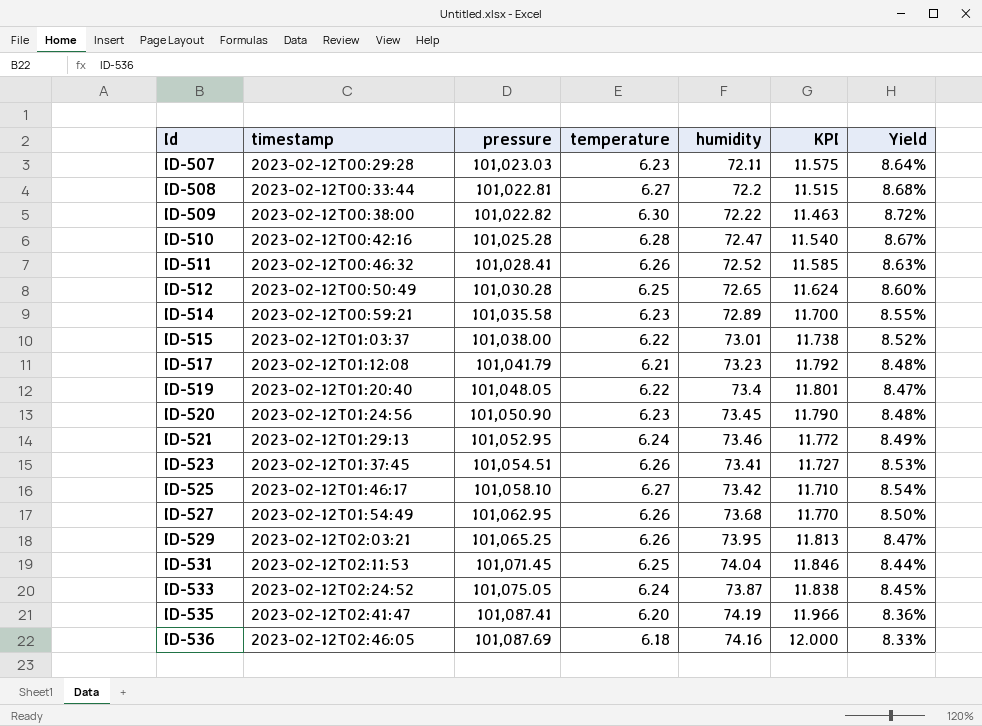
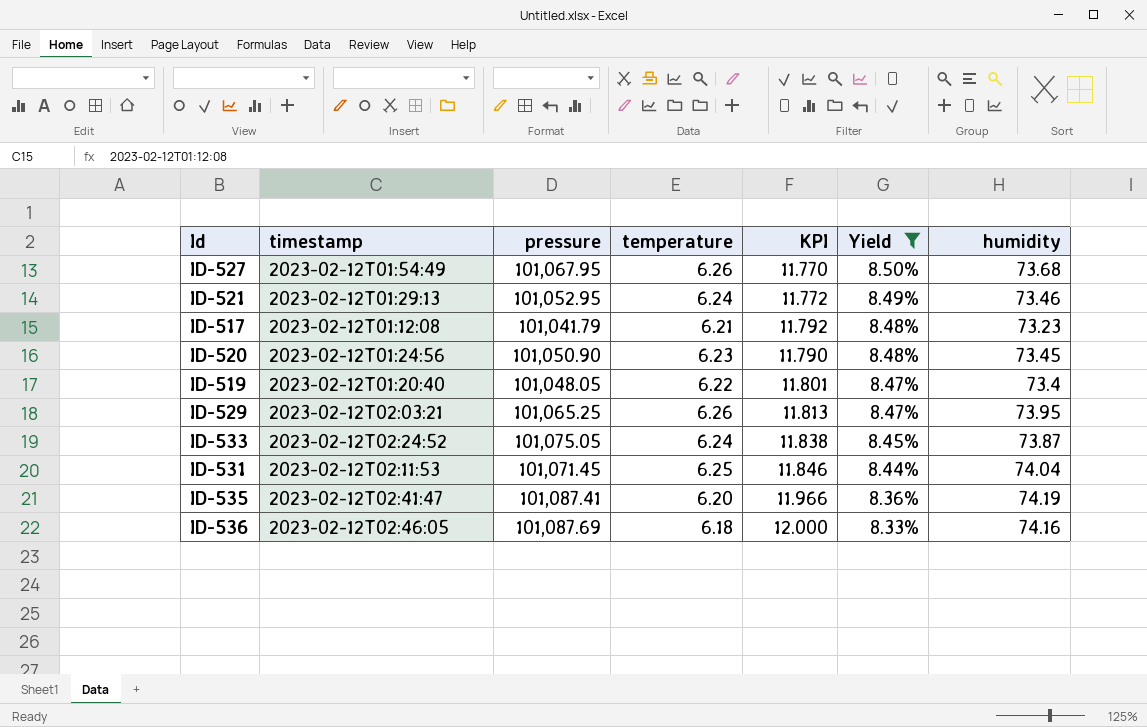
filter: none -> Yield <= 8.50%
row order: Id ascending -> Yield descending
column humidity | position: 5 -> 7
ID-527 | pressure: 101,062.95 -> 101,067.95

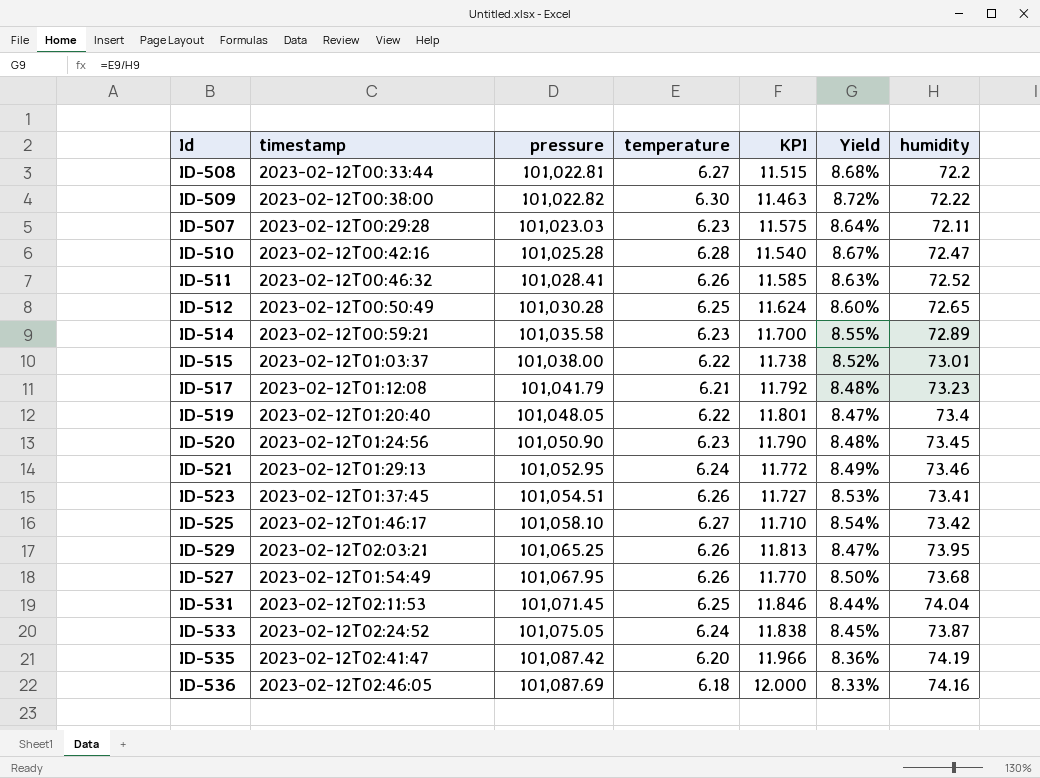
filter: Yield <= 8.50% -> none
row order: Yield descending -> pressure ascending
ID-535 | pressure: 101,087.41 -> 101,087.42

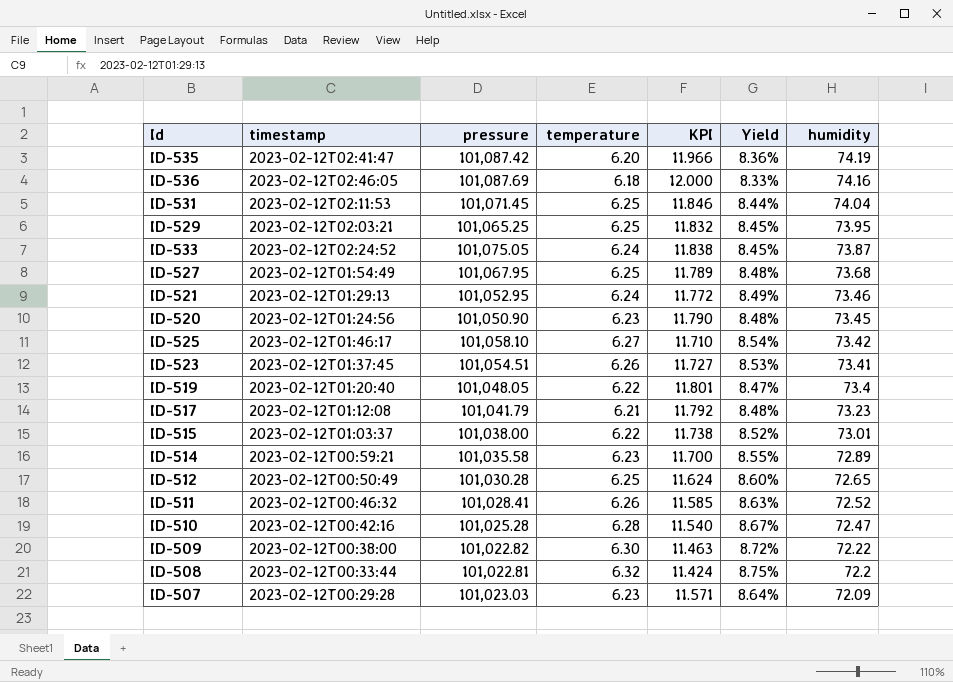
row order: pressure ascending -> humidity descending
ID-529 | temperature: 6.26 -> 6.25
ID-529 | KPI: 11.813 -> 11.832
ID-529 | Yield: 8.47% -> 8.45%
ID-527 | temperature: 6.26 -> 6.25
ID-527 | KPI: 11.770 -> 11.789
ID-527 | Yield: 8.50% -> 8.48%
ID-508 | temperature: 6.27 -> 6.32
ID-508 | KPI: 11.515 -> 11.424
ID-508 | Yield: 8.68% -> 8.75%
ID-507 | KPI: 11.575 -> 11.571
ID-507 | humidity: 72.11 -> 72.09

